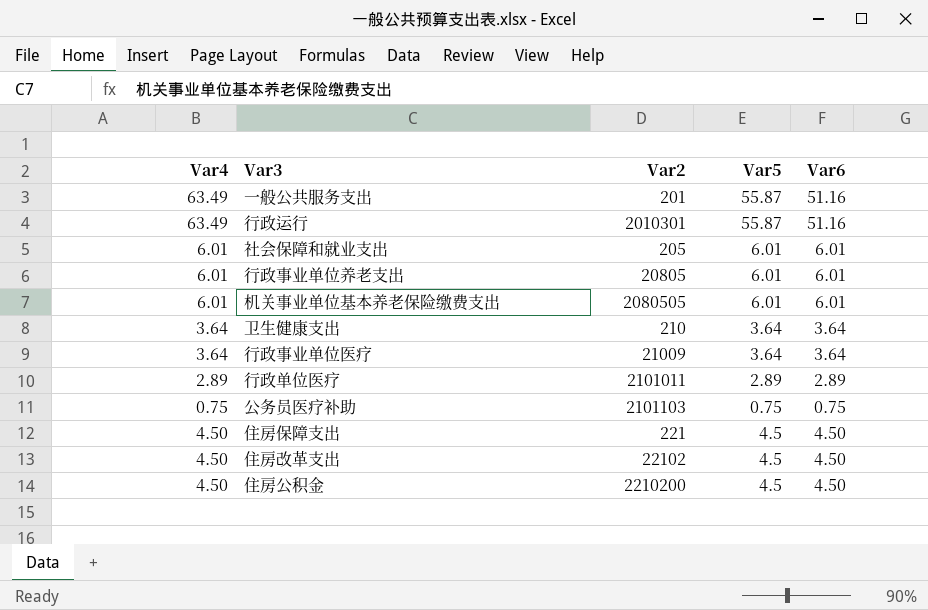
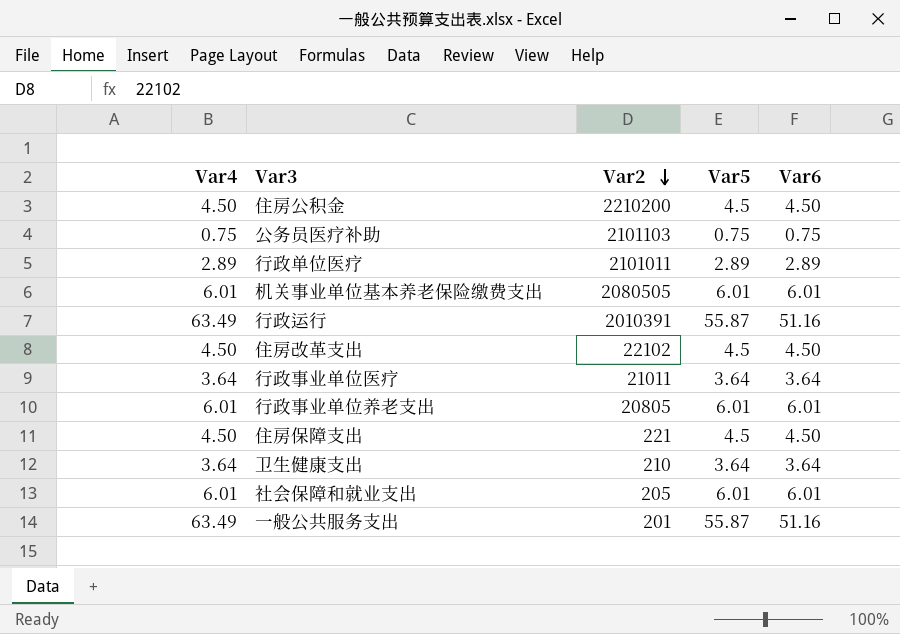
row order: none -> Var2 descending
行政运行 | Var2: 2010301 -> 2010391
行政事业单位医疗 | Var2: 21009 -> 21011

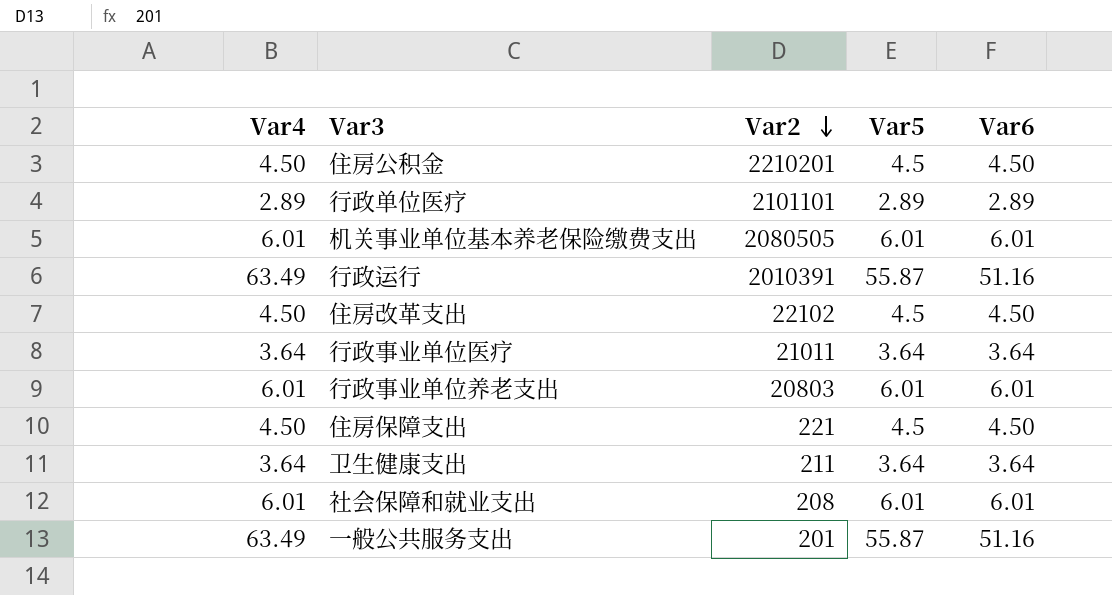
row 公务员医疗补助: 0.75 | 2101103 | 0.75 | 0.75 -> none
住房公积金 | Var2: 2210200 -> 2210201
行政单位医疗 | Var2: 2101011 -> 2101101
行政事业单位养老支出 | Var2: 20805 -> 20803
卫生健康支出 | Var2: 210 -> 211
社会保障和就业支出 | Var2: 205 -> 208

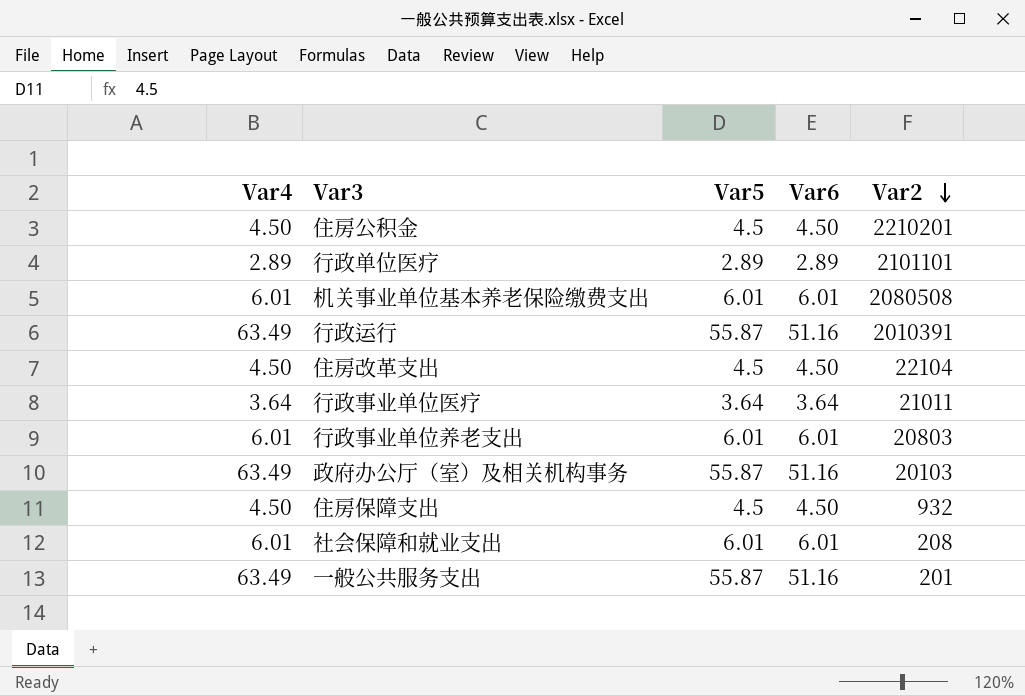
column Var2 | position: 3 -> 5
row 卫生健康支出: 3.64 | 211 | 3.64 | 3.64 -> none
机关事业单位基本养老保险缴费支出 | Var2: 2080505 -> 2080508
住房改革支出 | Var2: 22102 -> 22104
row 政府办公厅（室）及相关机构事务: none -> 63.49 | 55.87 | 51.16 | 20103
住房保障支出 | Var2: 221 -> 932

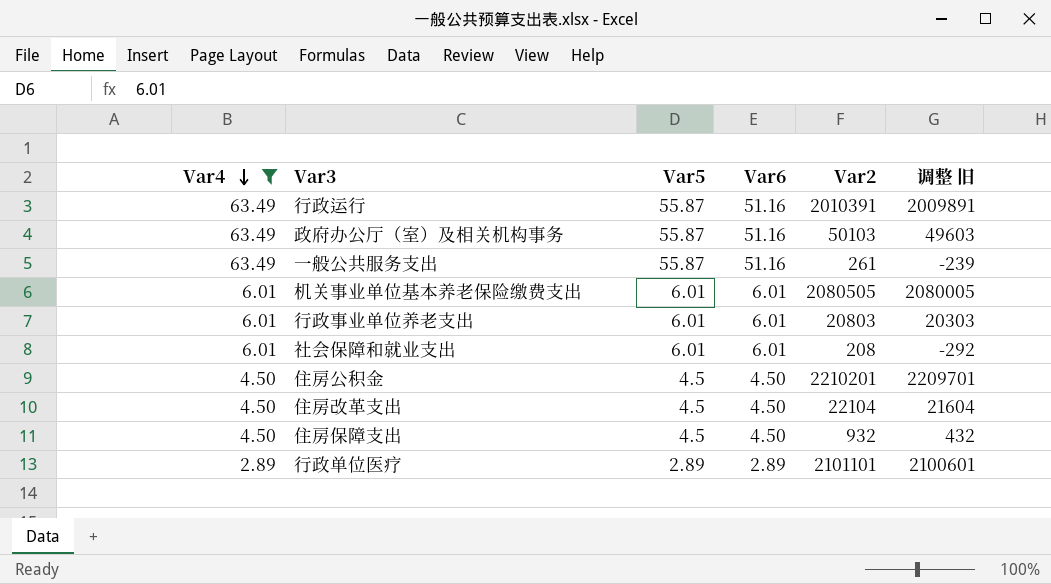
filter: none -> Var4 != 3.64
row order: Var2 descending -> Var4 descending
column 调整 旧 | formula: none -> [Var2] - 500
政府办公厅（室）及相关机构事务 | Var2: 20103 -> 50103
一般公共服务支出 | Var2: 201 -> 261
机关事业单位基本养老保险缴费支出 | Var2: 2080508 -> 2080505

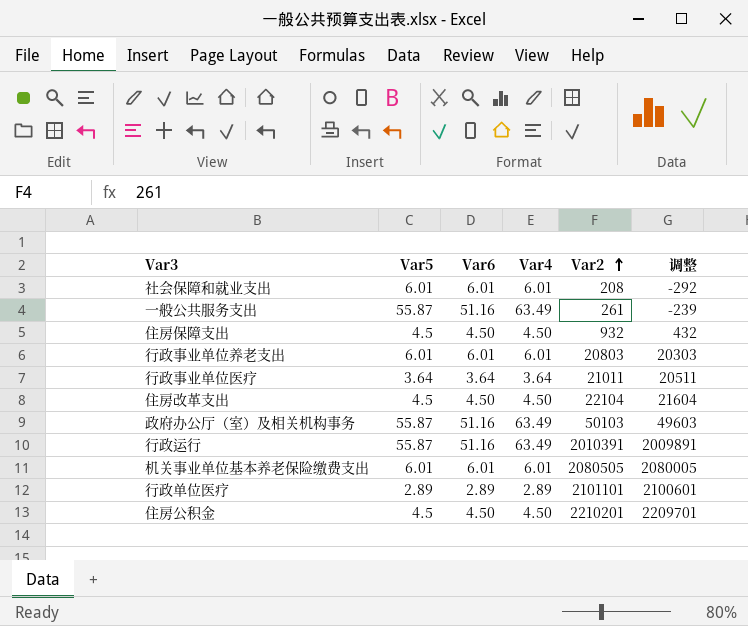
filter: Var4 != 3.64 -> none
row order: Var4 descending -> Var2 ascending
column Var4 | position: 1 -> 4
column name: 调整 旧 -> 调整

